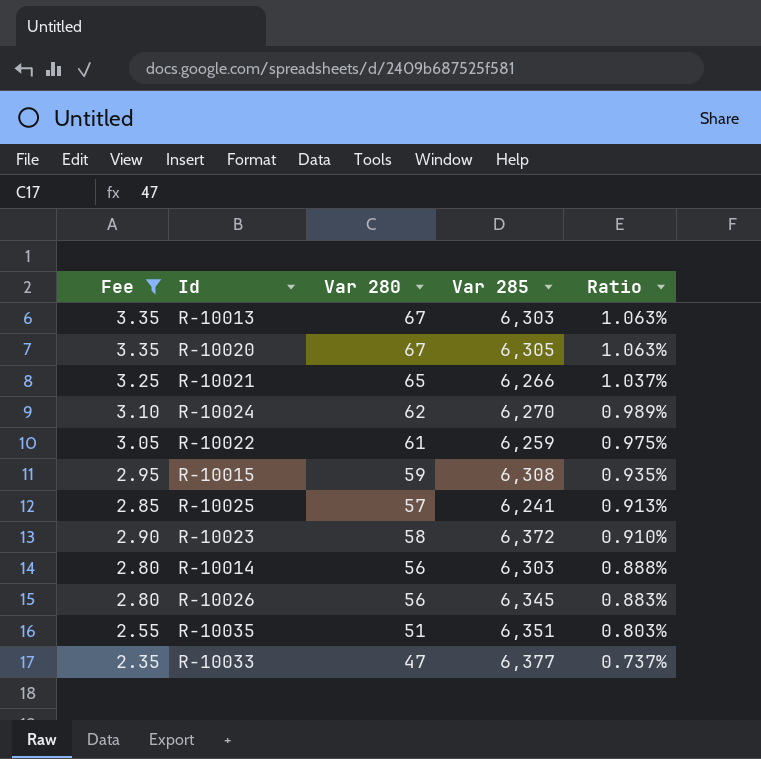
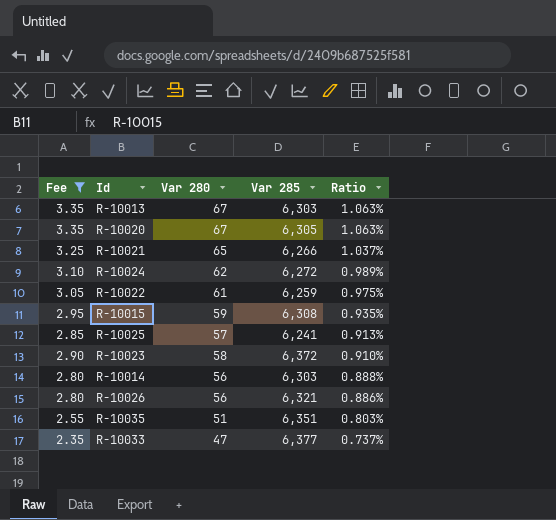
R-10024 | Var 285: 6,270 -> 6,272
R-10026 | Var 285: 6,345 -> 6,321
R-10026 | Ratio: 0.883% -> 0.886%

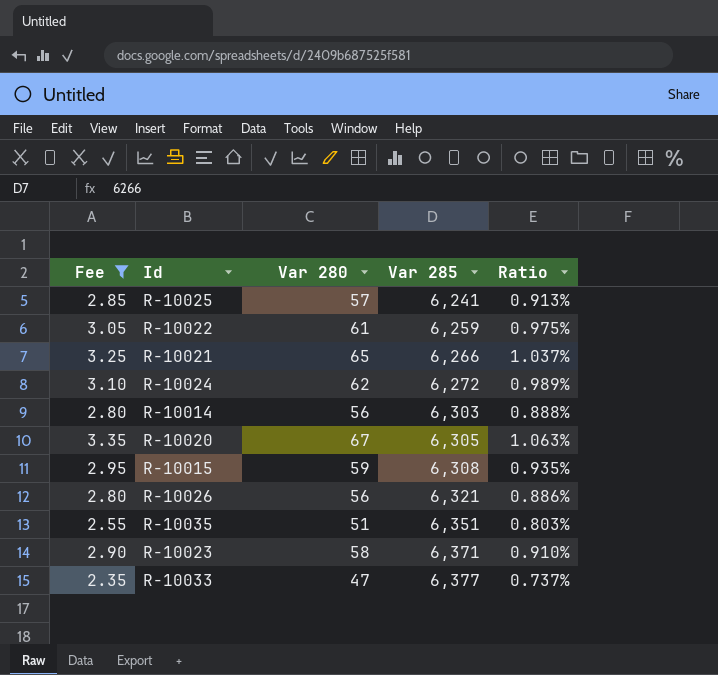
row order: Ratio descending -> Var 285 ascending
row R-10013: 3.35 | 67 | 6,303 | 1.063% -> none
R-10023 | Var 285: 6,372 -> 6,371

